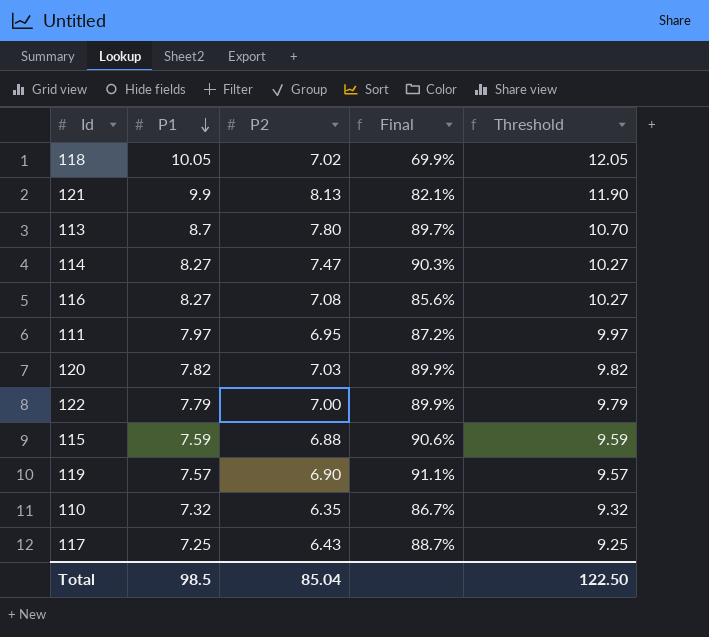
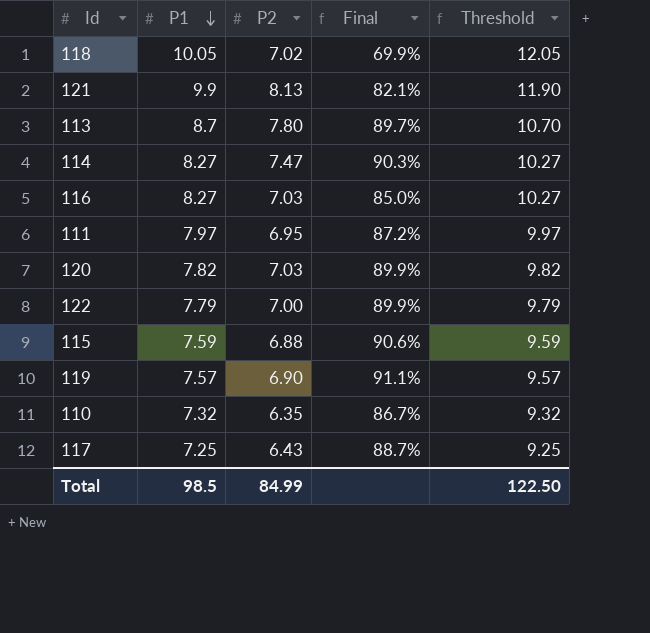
116 | P2: 7.08 -> 7.03
116 | Final: 85.6% -> 85.0%
Total | P2: 85.04 -> 84.99

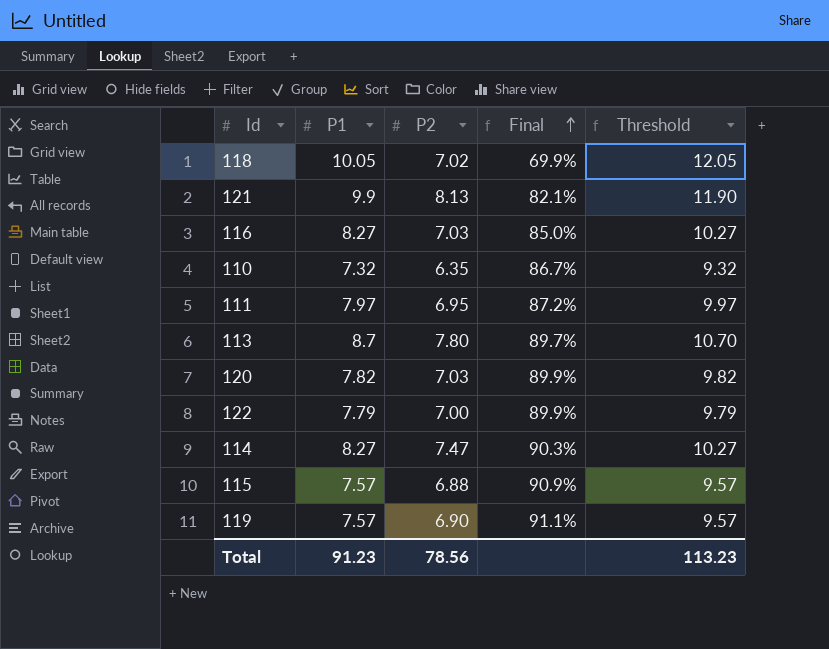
row order: P1 descending -> Final ascending
row 117: 7.25 | 6.43 | 88.7% | 9.25 -> none
115 | P1: 7.59 -> 7.57
115 | Final: 90.6% -> 90.9%
115 | Threshold: 9.59 -> 9.57
Total | P1: 98.5 -> 91.23
Total | P2: 84.99 -> 78.56
Total | Threshold: 122.50 -> 113.23

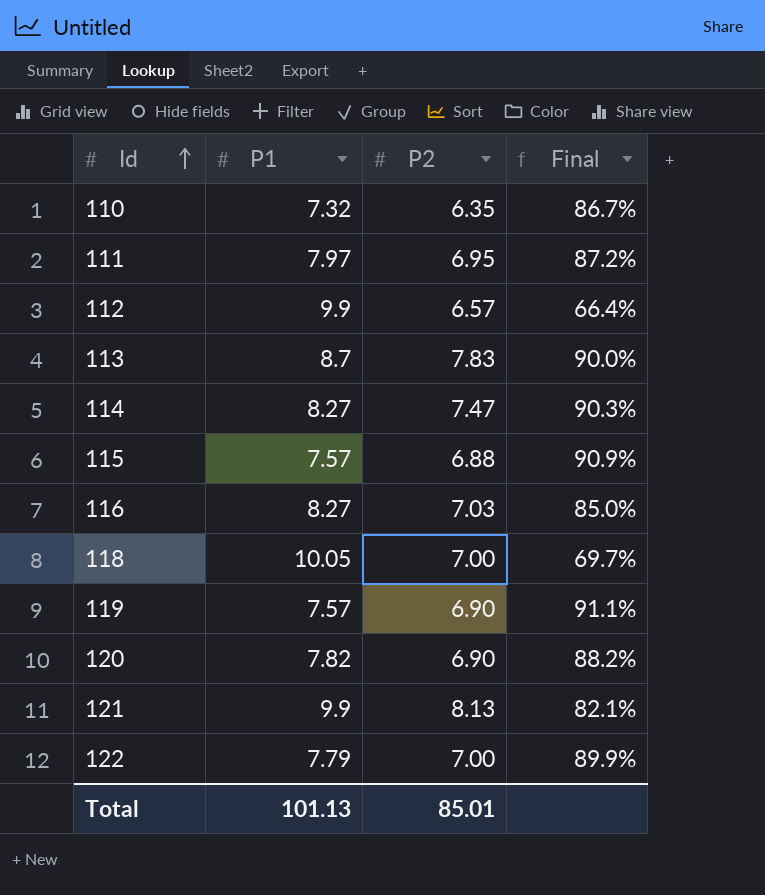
row order: Final ascending -> Id ascending
column Threshold | formula: [P1] + 2 -> none
row 112: none -> 9.9 | 6.57 | 66.4%
113 | P2: 7.80 -> 7.83
113 | Final: 89.7% -> 90.0%
118 | P2: 7.02 -> 7.00
118 | Final: 69.9% -> 69.7%
120 | P2: 7.03 -> 6.90
120 | Final: 89.9% -> 88.2%
Total | P1: 91.23 -> 101.13
Total | P2: 78.56 -> 85.01

